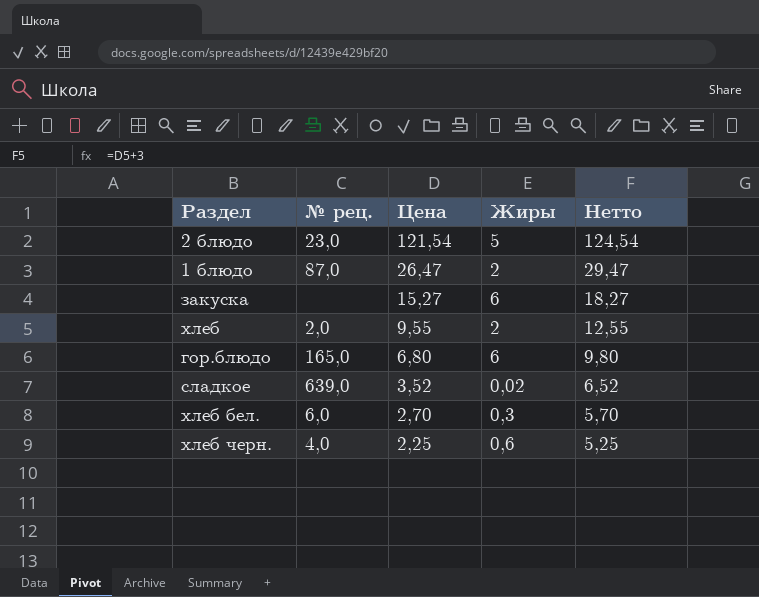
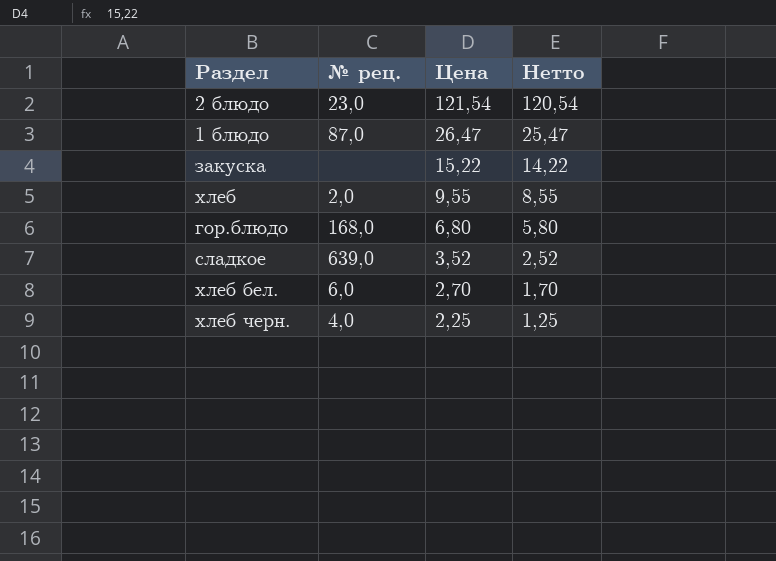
column Жиры | position: 4 -> none
column Нетто | formula: [Цена] + 3 -> [Цена] - 1
закуска | Цена: 15,27 -> 15,22
гор.блюдо | № рец.: 165,0 -> 168,0

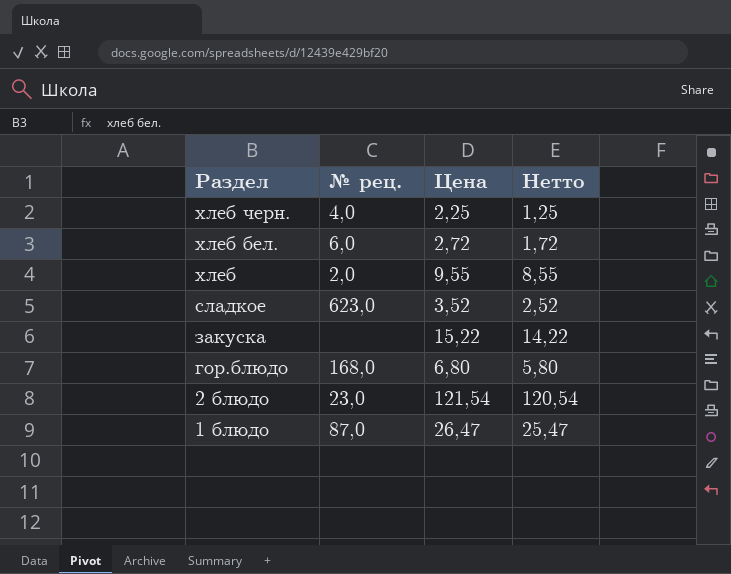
row order: Цена descending -> Раздел descending
хлеб бел. | Цена: 2,70 -> 2,72
хлеб бел. | Нетто: 1,70 -> 1,72
сладкое | № рец.: 639,0 -> 623,0

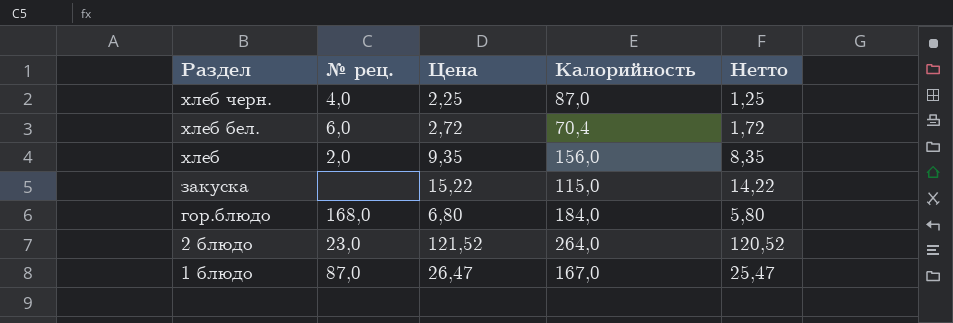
column Калорийность | position: none -> 4
row сладкое: 623,0 | 3,52 | 2,52 -> none
хлеб | Цена: 9,55 -> 9,35
хлеб | Нетто: 8,55 -> 8,35
2 блюдо | Цена: 121,54 -> 121,52
2 блюдо | Нетто: 120,54 -> 120,52

